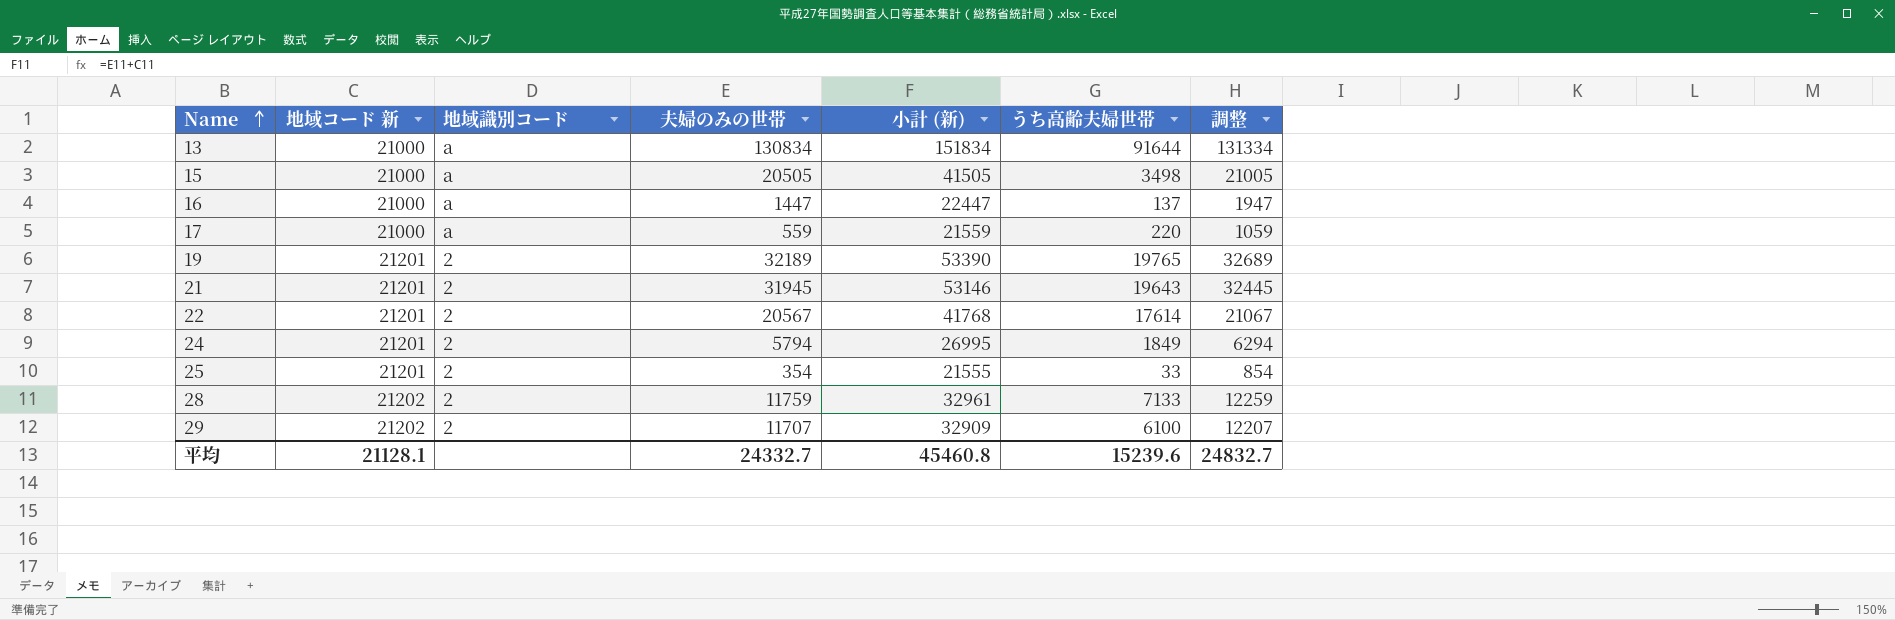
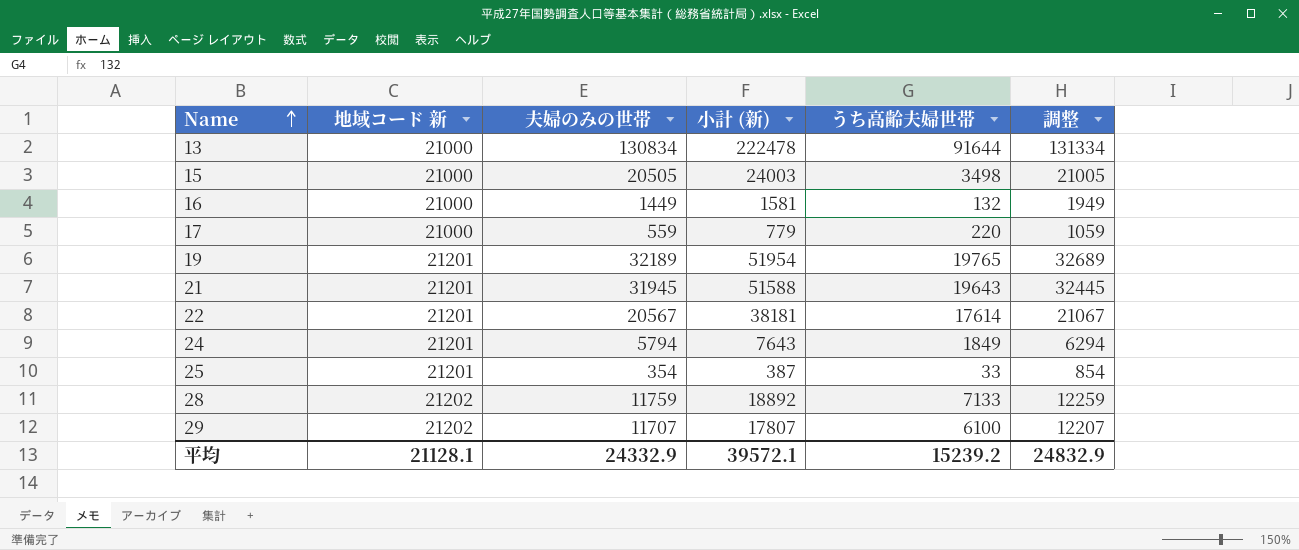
column 地域識別コード | position: 3 -> none
column 小計 (新) | formula: [地域コード 新] + [夫婦のみの世帯] -> [夫婦のみの世帯] + [うち高齢夫婦世帯]
16 | 夫婦のみの世帯: 1447 -> 1449
16 | うち高齢夫婦世帯: 137 -> 132
16 | 調整: 1947 -> 1949
平均 | 夫婦のみの世帯: 24332.7 -> 24332.9
平均 | 小計 (新): 45460.8 -> 39572.1
平均 | うち高齢夫婦世帯: 15239.6 -> 15239.2
平均 | 調整: 24832.7 -> 24832.9

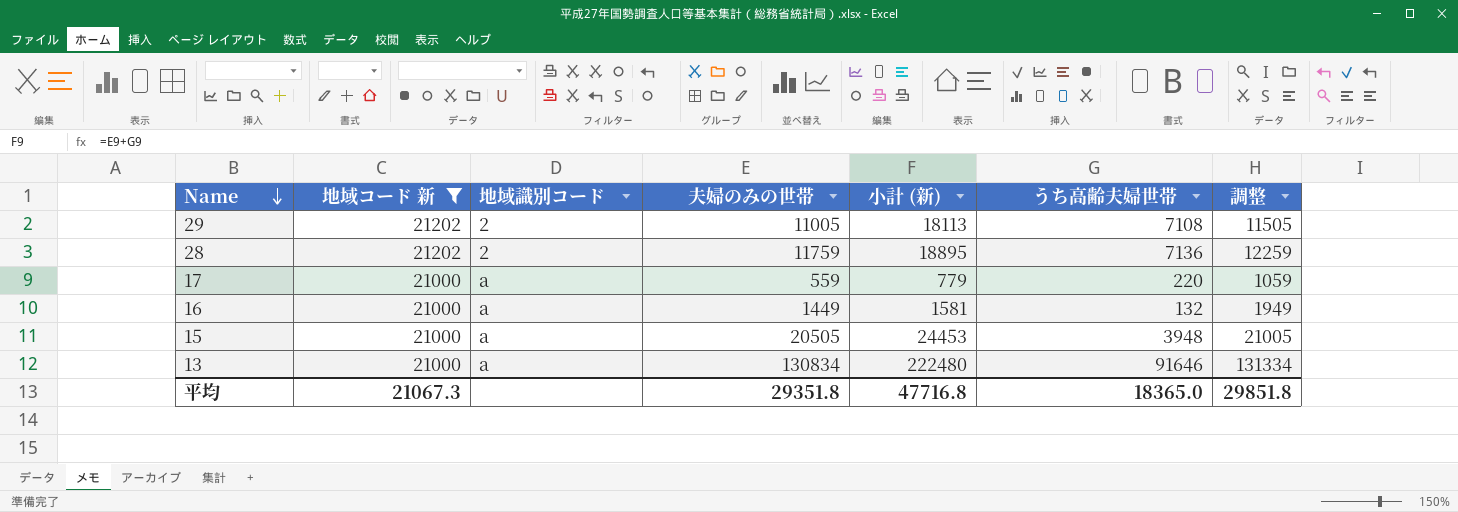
filter: none -> 地域コード 新 != 21201
row order: Name ascending -> Name descending
column 地域識別コード | position: none -> 3
29 | 夫婦のみの世帯: 11707 -> 11005
29 | 小計 (新): 17807 -> 18113
29 | うち高齢夫婦世帯: 6100 -> 7108
29 | 調整: 12207 -> 11505
28 | 小計 (新): 18892 -> 18895
28 | うち高齢夫婦世帯: 7133 -> 7136
15 | 小計 (新): 24003 -> 24453
15 | うち高齢夫婦世帯: 3498 -> 3948
13 | 小計 (新): 222478 -> 222480
13 | うち高齢夫婦世帯: 91644 -> 91646
平均 | 地域コード 新: 21128.1 -> 21067.3
平均 | 夫婦のみの世帯: 24332.9 -> 29351.8
平均 | 小計 (新): 39572.1 -> 47716.8
平均 | うち高齢夫婦世帯: 15239.2 -> 18365.0
平均 | 調整: 24832.9 -> 29851.8

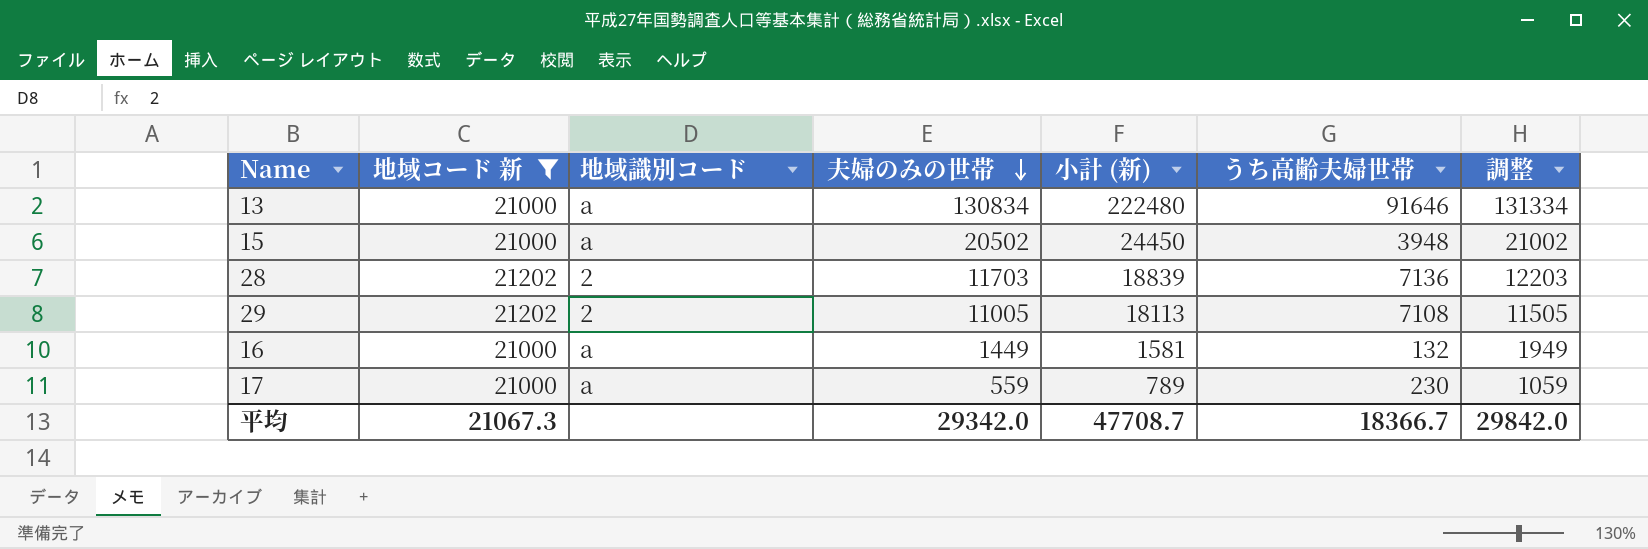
row order: Name descending -> 夫婦のみの世帯 descending
15 | 夫婦のみの世帯: 20505 -> 20502
15 | 小計 (新): 24453 -> 24450
15 | 調整: 21005 -> 21002
28 | 夫婦のみの世帯: 11759 -> 11703
28 | 小計 (新): 18895 -> 18839
28 | 調整: 12259 -> 12203
17 | 小計 (新): 779 -> 789
17 | うち高齢夫婦世帯: 220 -> 230
平均 | 夫婦のみの世帯: 29351.8 -> 29342.0
平均 | 小計 (新): 47716.8 -> 47708.7
平均 | うち高齢夫婦世帯: 18365.0 -> 18366.7
平均 | 調整: 29851.8 -> 29842.0

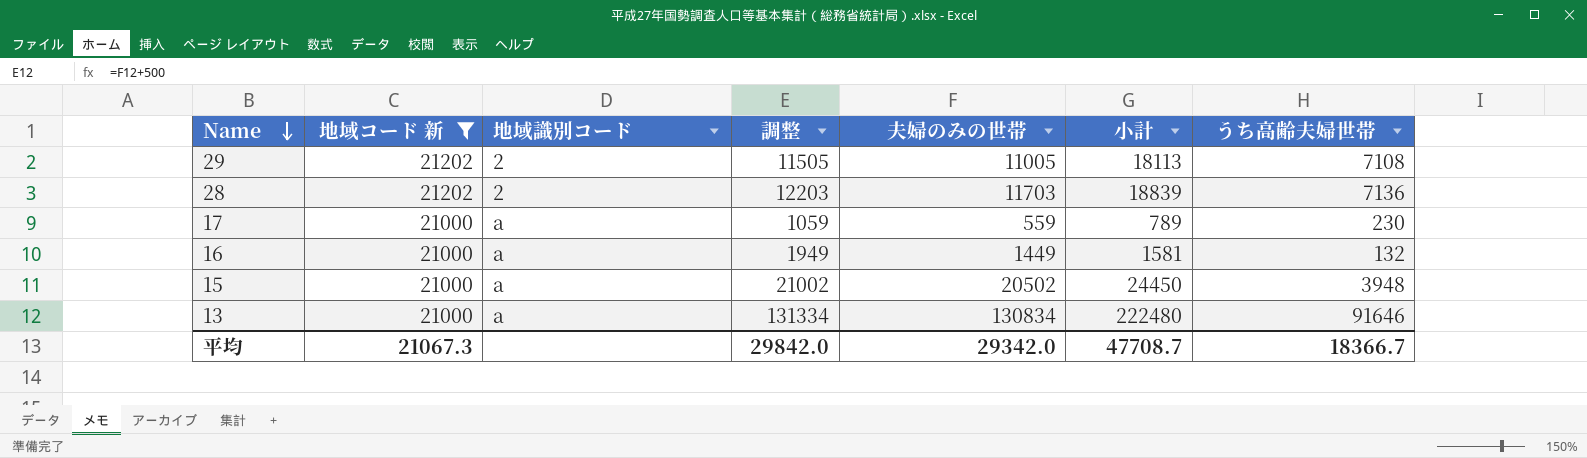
row order: 夫婦のみの世帯 descending -> Name descending
column 調整 | position: 7 -> 4
column name: 小計 (新) -> 小計

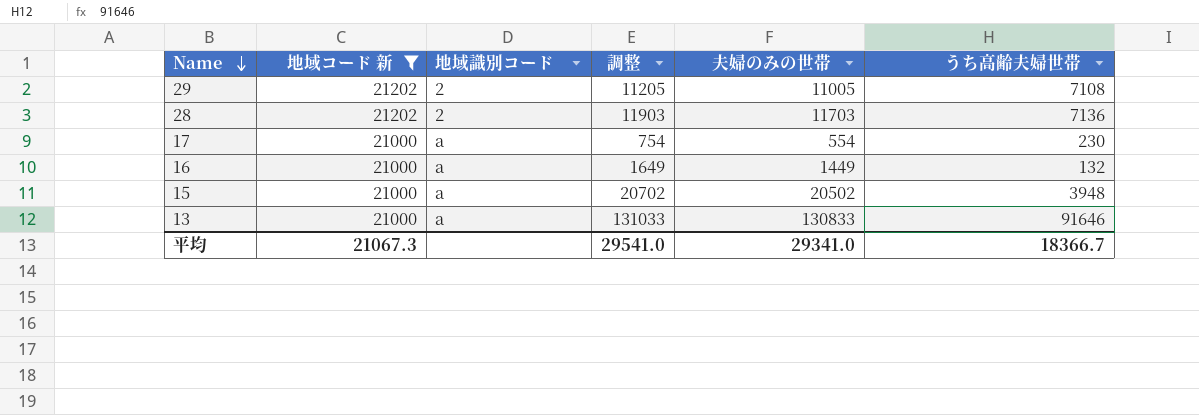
column 小計 | formula: [夫婦のみの世帯] + [うち高齢夫婦世帯] -> none
column 調整 | formula: [夫婦のみの世帯] + 500 -> [夫婦のみの世帯] + 200
17 | 夫婦のみの世帯: 559 -> 554
13 | 夫婦のみの世帯: 130834 -> 130833
平均 | 調整: 29842.0 -> 29541.0
平均 | 夫婦のみの世帯: 29342.0 -> 29341.0

